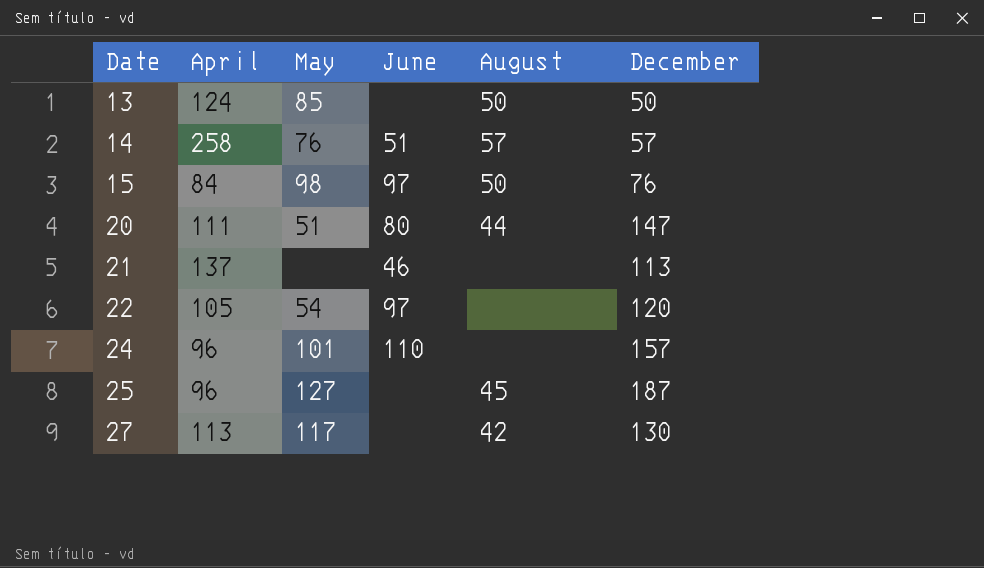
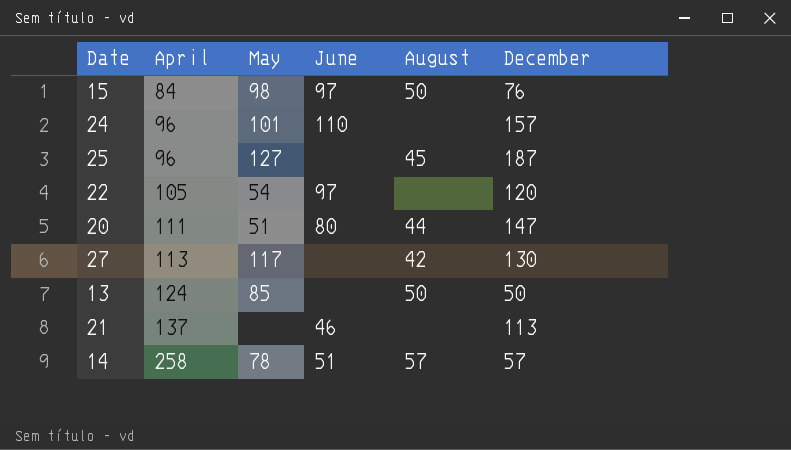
row order: Date ascending -> April ascending
14 | May: 76 -> 78

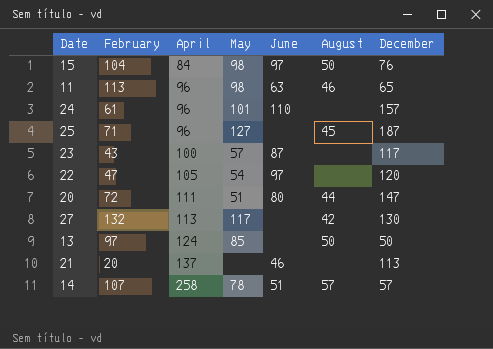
column February | position: none -> 2
row 11: none -> 113 | 96 | 98 | 63 | 46 | 65
row 23: none -> 43 | 100 | 57 | 87 | none | 117

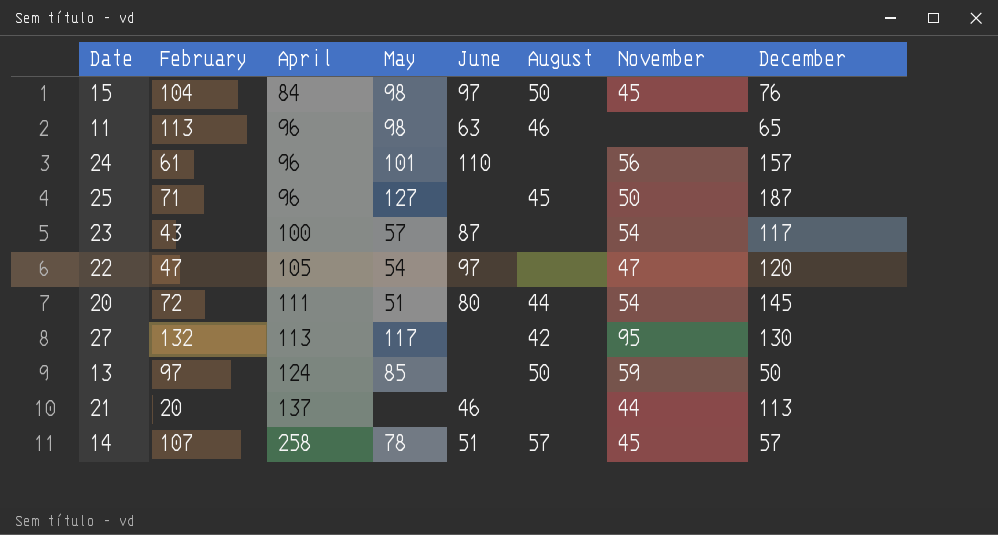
column November | position: none -> 7
20 | December: 147 -> 145

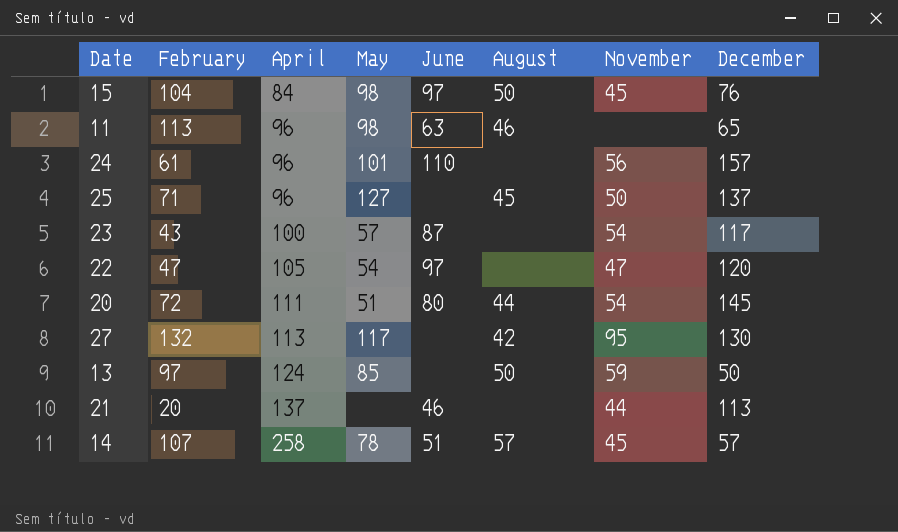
25 | December: 187 -> 137

